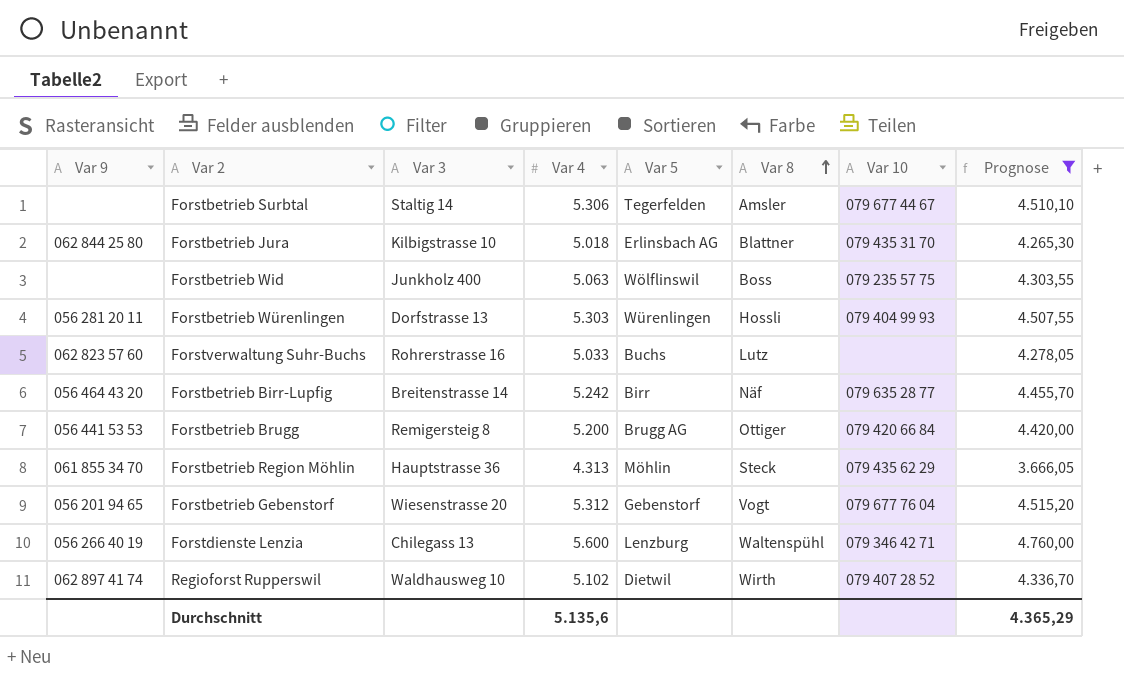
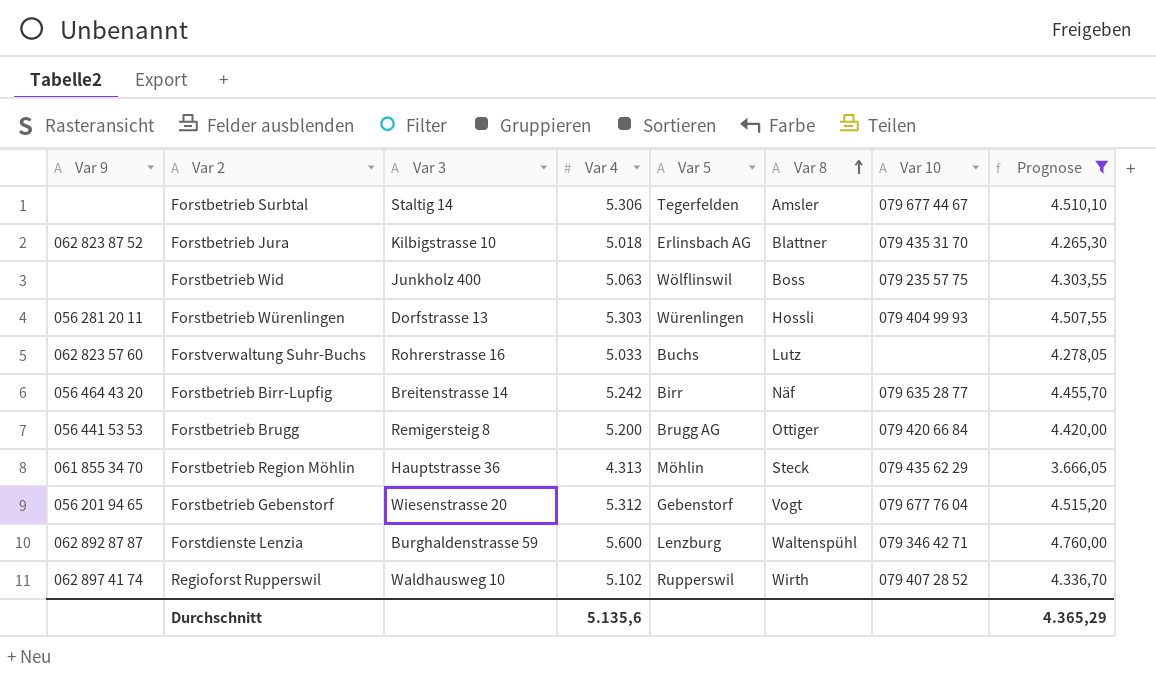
Forstbetrieb Jura | Var 9: 062 844 25 80 -> 062 823 87 52
Forstdienste Lenzia | Var 9: 056 266 40 19 -> 062 892 87 87
Forstdienste Lenzia | Var 3: Chilegass 13 -> Burghaldenstrasse 59
Regioforst Rupperswil | Var 5: Dietwil -> Rupperswil

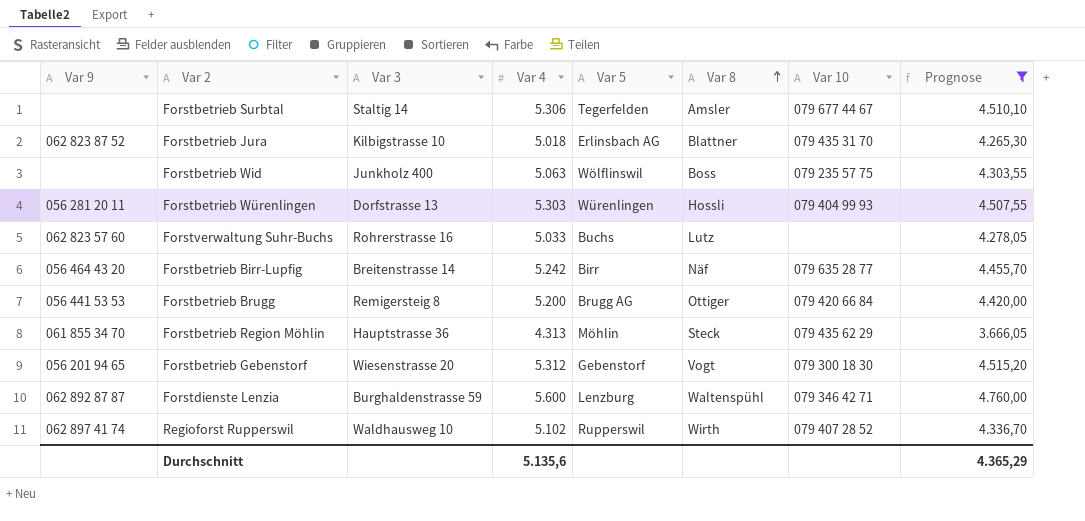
Forstbetrieb Gebenstorf | Var 10: 079 677 76 04 -> 079 300 18 30

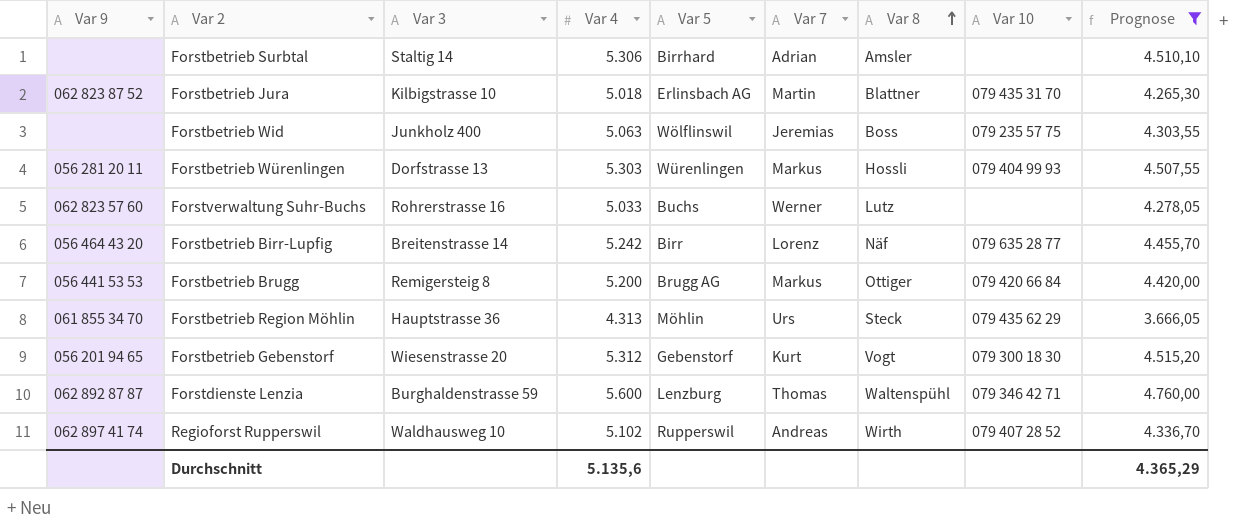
column Var 7 | position: none -> 6
Forstbetrieb Surbtal | Var 5: Tegerfelden -> Birrhard
Forstbetrieb Surbtal | Var 10: 079 677 44 67 -> none

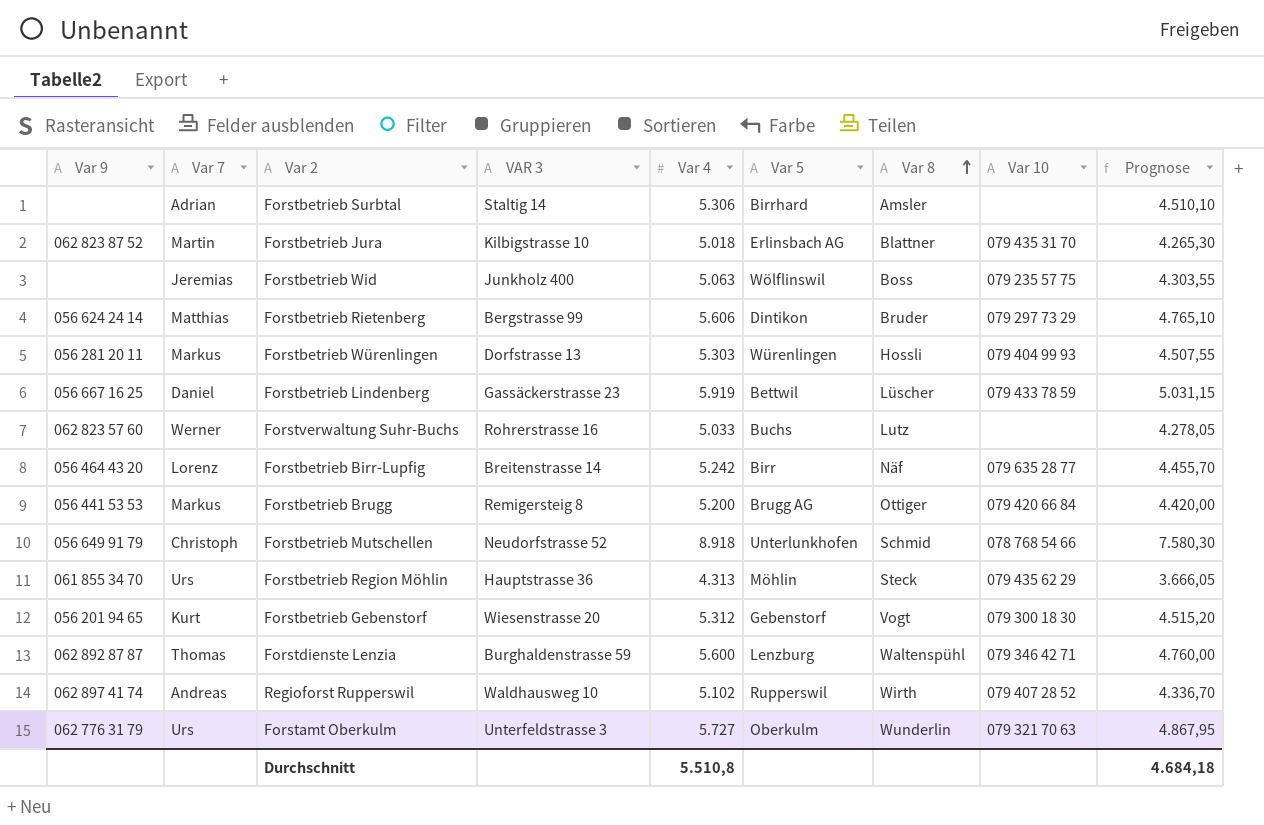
filter: Prognose <= 4.760,00 -> none
column Var 7 | position: 6 -> 2
column name: Var 3 -> VAR 3
Durchschnitt | Var 4: 5.135,6 -> 5.510,8
Durchschnitt | Prognose: 4.365,29 -> 4.684,18

